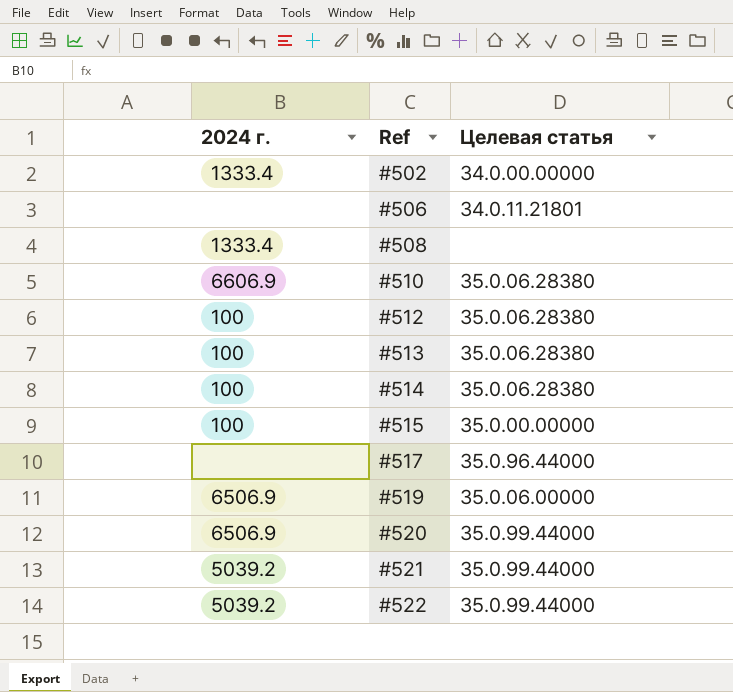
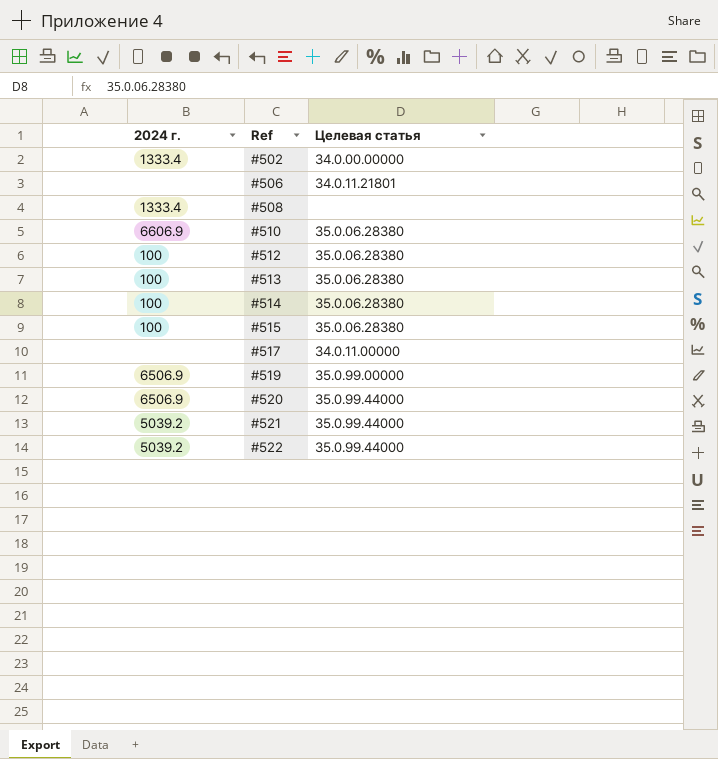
#515 | Целевая статья: 35.0.00.00000 -> 35.0.06.28380
#517 | Целевая статья: 35.0.96.44000 -> 34.0.11.00000
#519 | Целевая статья: 35.0.06.00000 -> 35.0.99.00000

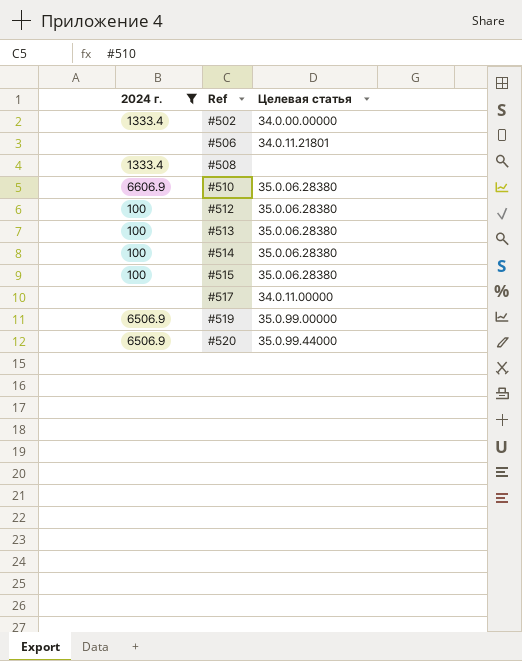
filter: none -> 2024 г. != 5039.2

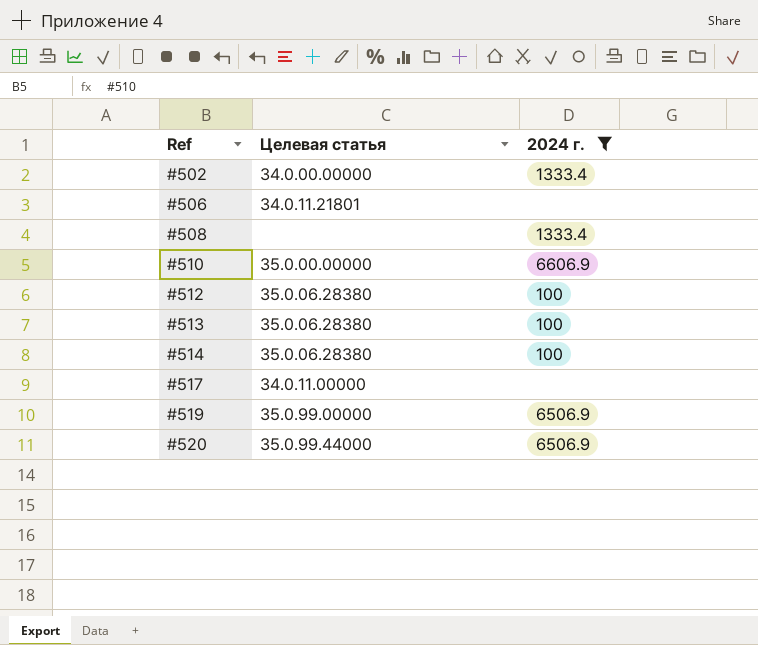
column 2024 г. | position: 1 -> 3
row #515: 100 | 35.0.06.28380 -> none
#510 | Целевая статья: 35.0.06.28380 -> 35.0.00.00000

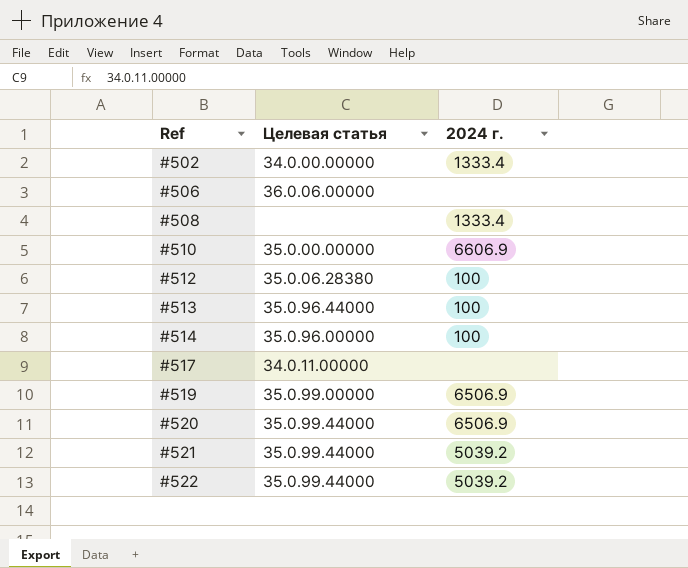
filter: 2024 г. != 5039.2 -> none
#506 | Целевая статья: 34.0.11.21801 -> 36.0.06.00000
#513 | Целевая статья: 35.0.06.28380 -> 35.0.96.44000
#514 | Целевая статья: 35.0.06.28380 -> 35.0.96.00000

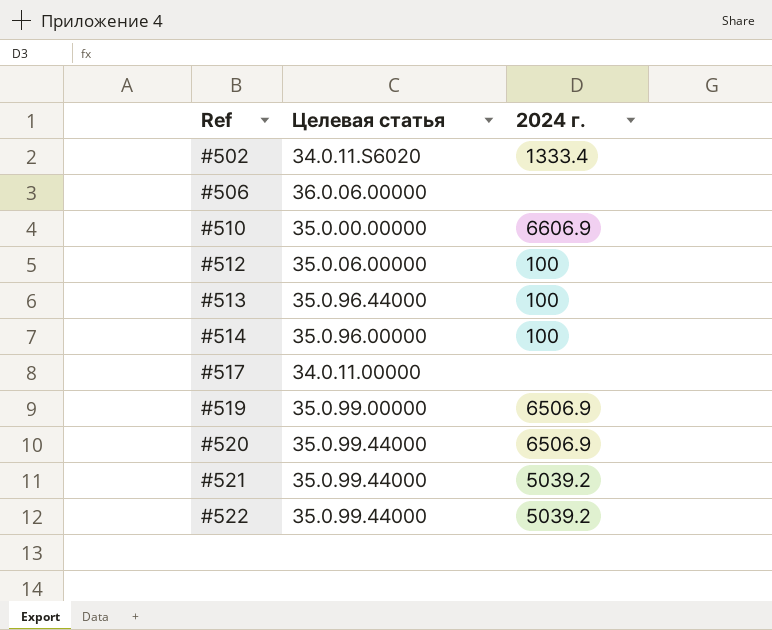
row #508: none | 1333.4 -> none
#502 | Целевая статья: 34.0.00.00000 -> 34.0.11.S6020
#512 | Целевая статья: 35.0.06.28380 -> 35.0.06.00000

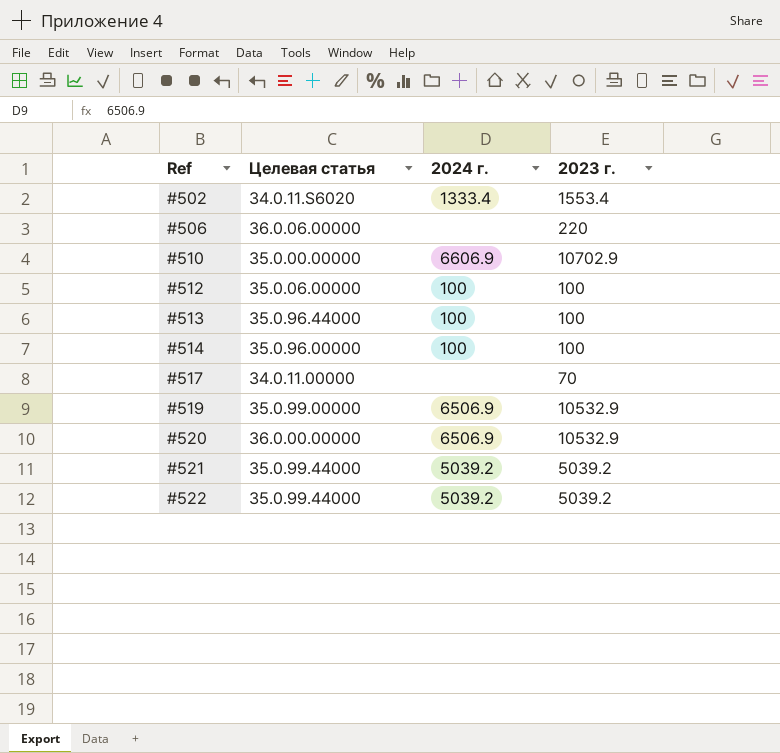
column 2023 г. | position: none -> 4
#520 | Целевая статья: 35.0.99.44000 -> 36.0.00.00000

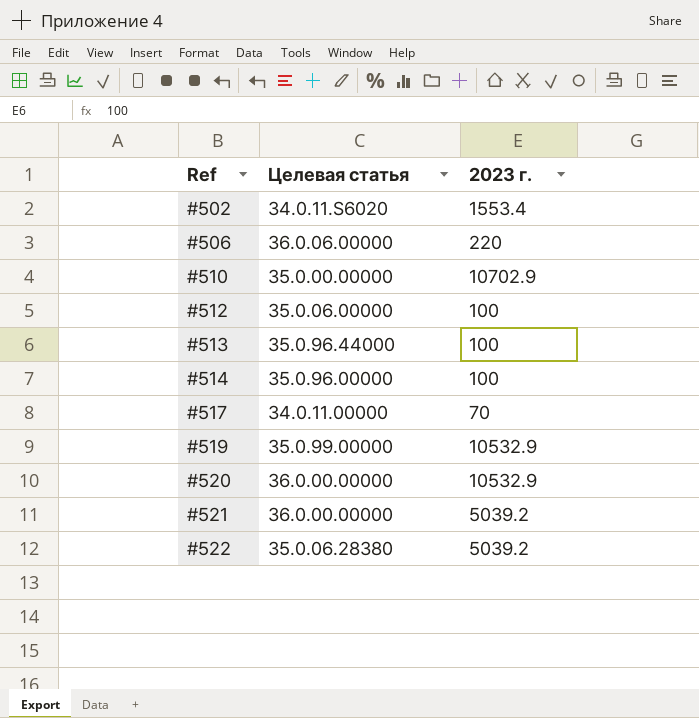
column 2024 г. | position: 3 -> none
#521 | Целевая статья: 35.0.99.44000 -> 36.0.00.00000
#522 | Целевая статья: 35.0.99.44000 -> 35.0.06.28380

